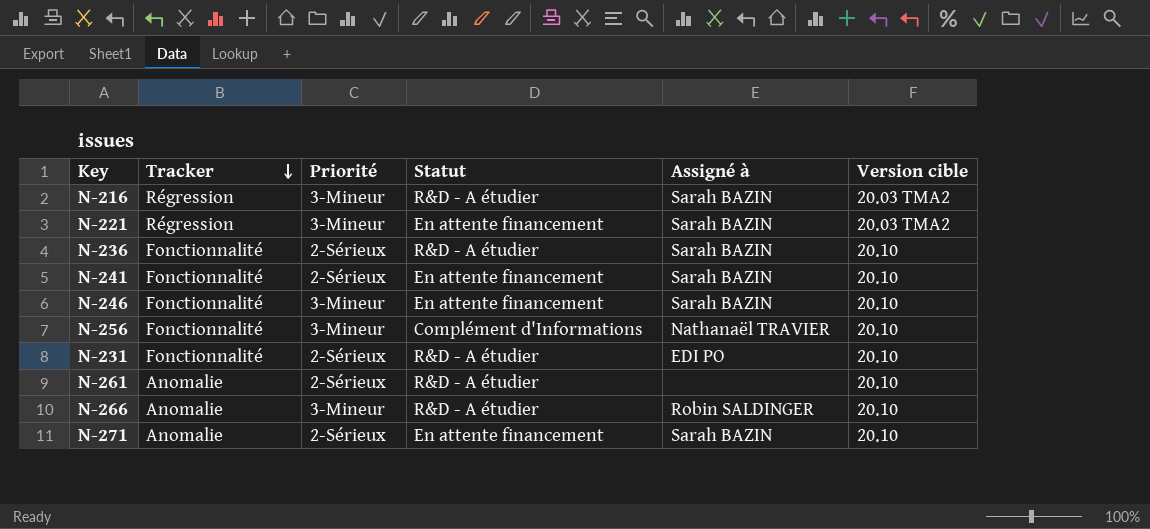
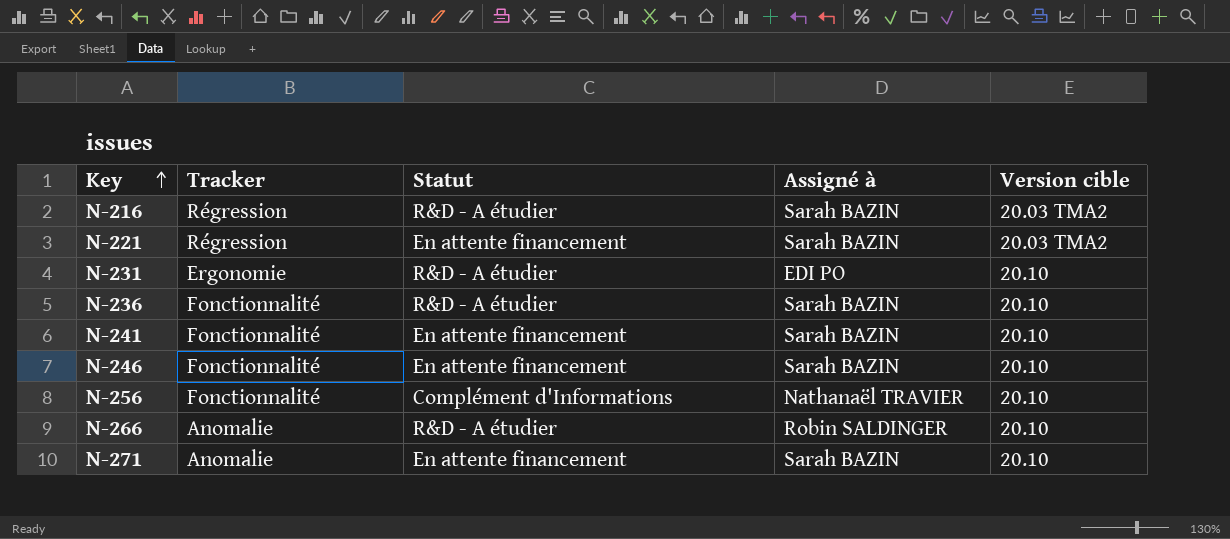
row order: Tracker descending -> Key ascending
column Priorité | position: 3 -> none
row N-261: Anomalie | 2-Sérieux | R&D - A étudier | none | 20.10 -> none
N-231 | Tracker: Fonctionnalité -> Ergonomie

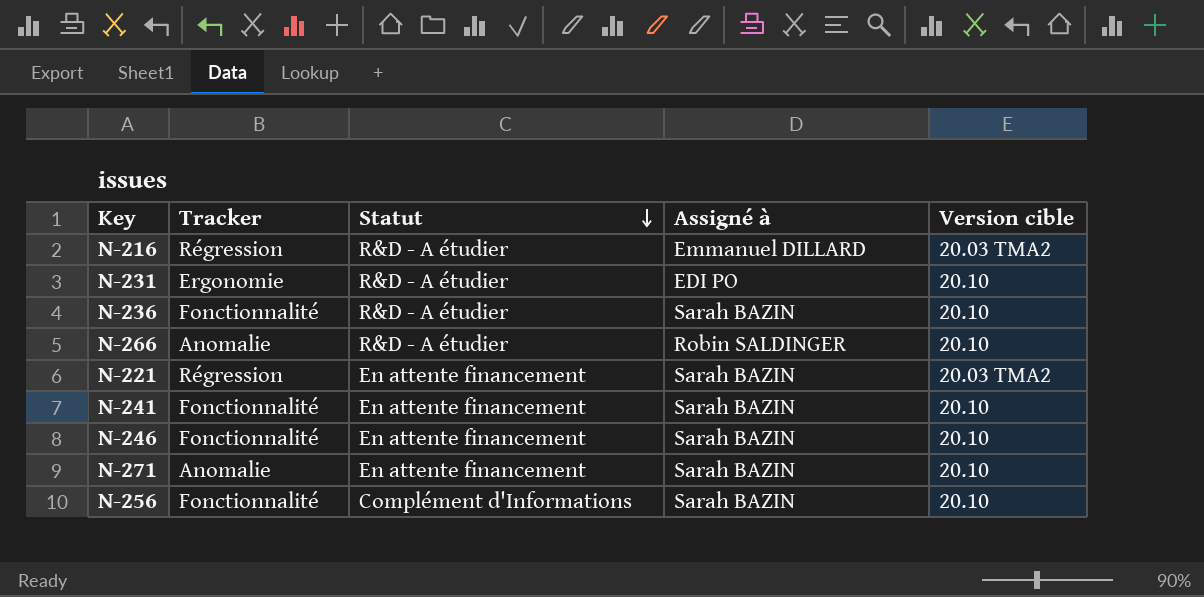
row order: Key ascending -> Statut descending
N-216 | Assigné à: Sarah BAZIN -> Emmanuel DILLARD
N-256 | Assigné à: Nathanaël TRAVIER -> Sarah BAZIN

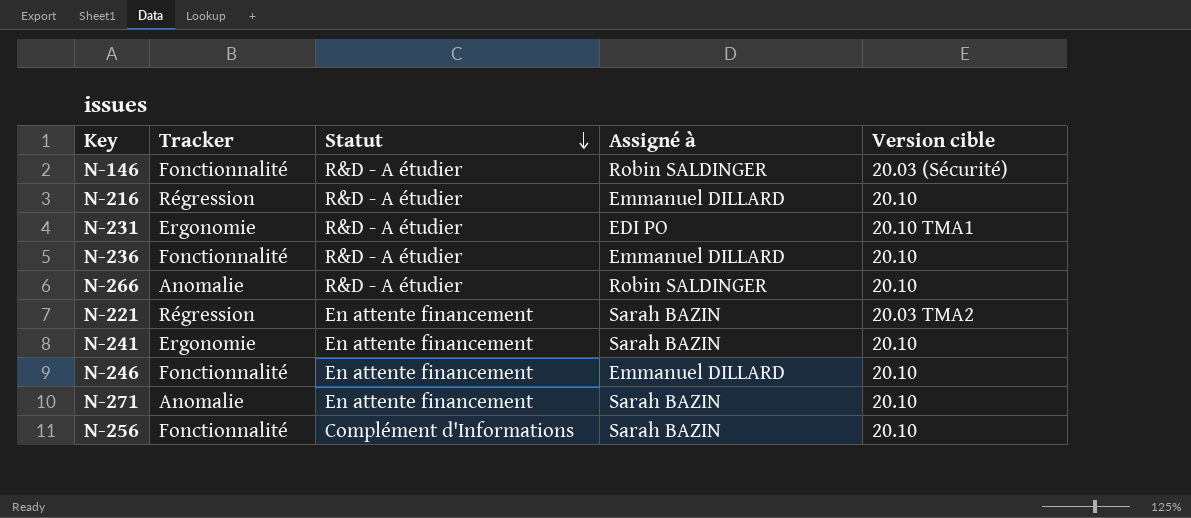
row N-146: none -> Fonctionnalité | R&D - A étudier | Robin SALDINGER | 20.03 (Sécurité)
N-216 | Version cible: 20.03 TMA2 -> 20.10
N-231 | Version cible: 20.10 -> 20.10 TMA1
N-236 | Assigné à: Sarah BAZIN -> Emmanuel DILLARD
N-241 | Tracker: Fonctionnalité -> Ergonomie
N-246 | Assigné à: Sarah BAZIN -> Emmanuel DILLARD

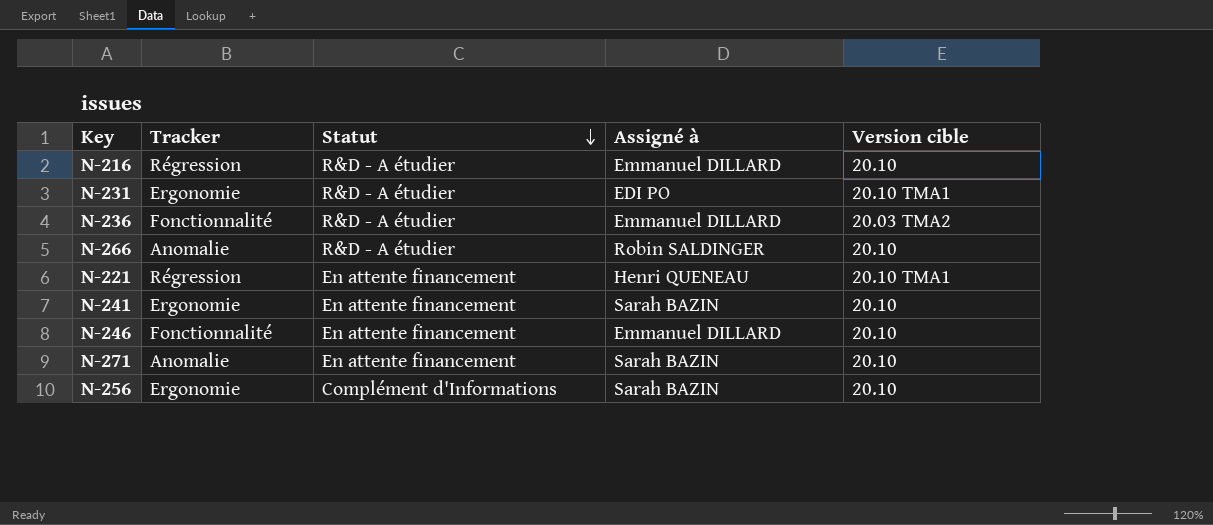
row N-146: Fonctionnalité | R&D - A étudier | Robin SALDINGER | 20.03 (Sécurité) -> none
N-236 | Version cible: 20.10 -> 20.03 TMA2
N-221 | Assigné à: Sarah BAZIN -> Henri QUENEAU
N-221 | Version cible: 20.03 TMA2 -> 20.10 TMA1
N-256 | Tracker: Fonctionnalité -> Ergonomie

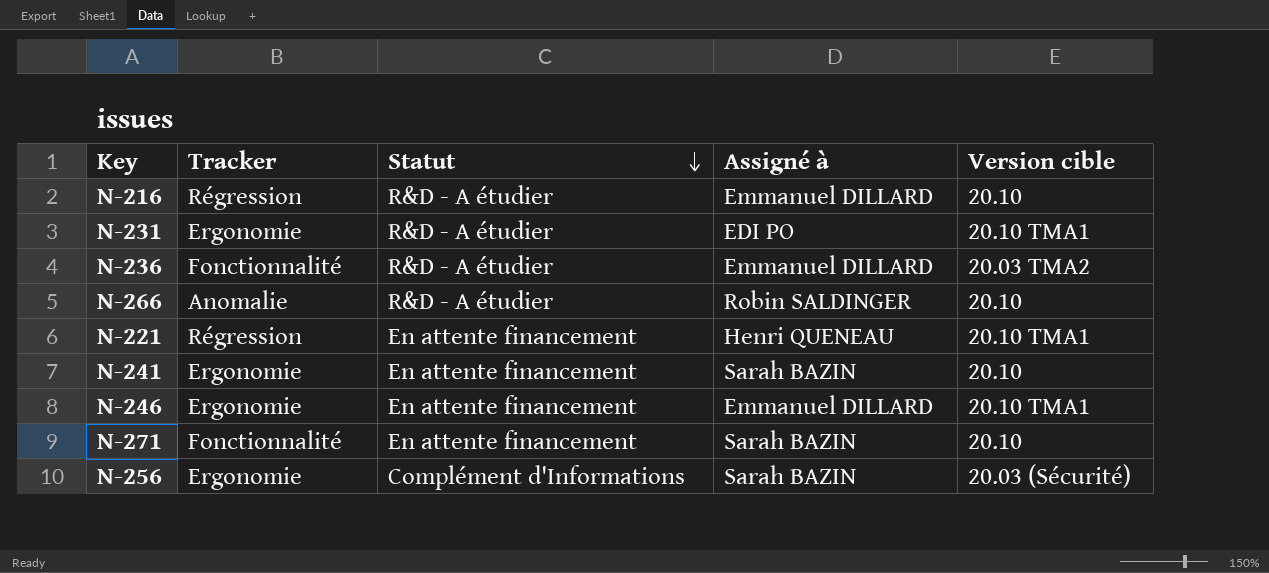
N-246 | Tracker: Fonctionnalité -> Ergonomie
N-246 | Version cible: 20.10 -> 20.10 TMA1
N-271 | Tracker: Anomalie -> Fonctionnalité
N-256 | Version cible: 20.10 -> 20.03 (Sécurité)

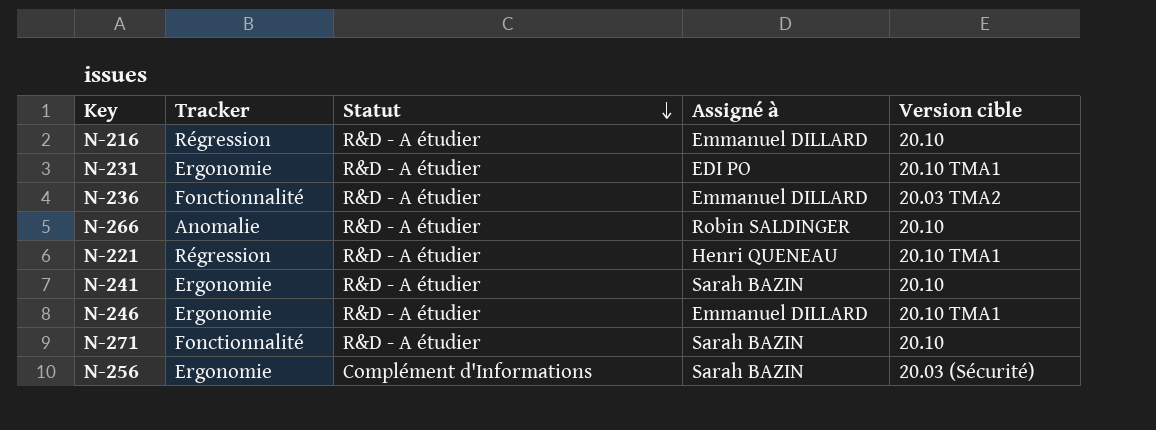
N-221 | Statut: En attente financement -> R&D - A étudier
N-241 | Statut: En attente financement -> R&D - A étudier
N-246 | Statut: En attente financement -> R&D - A étudier
N-271 | Statut: En attente financement -> R&D - A étudier

